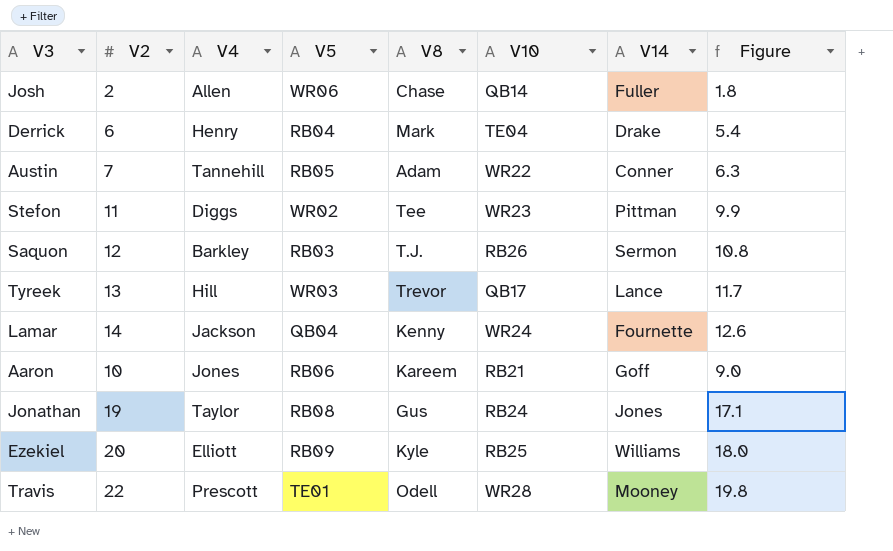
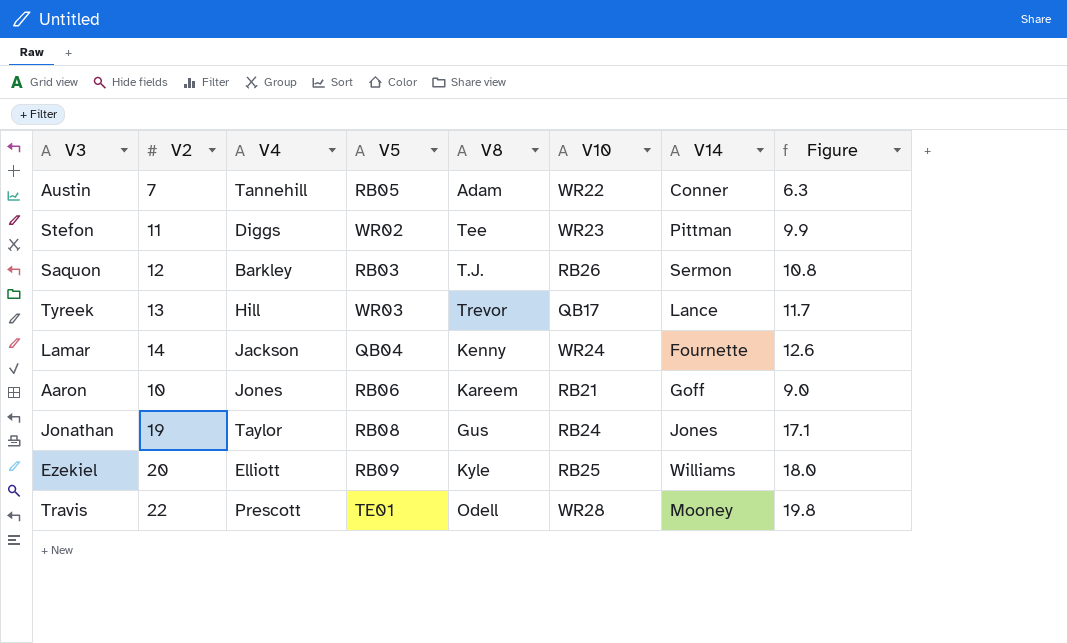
row Josh: 2 | Allen | WR06 | Chase | QB14 | Fuller | 1.8 -> none
row Derrick: 6 | Henry | RB04 | Mark | TE04 | Drake | 5.4 -> none

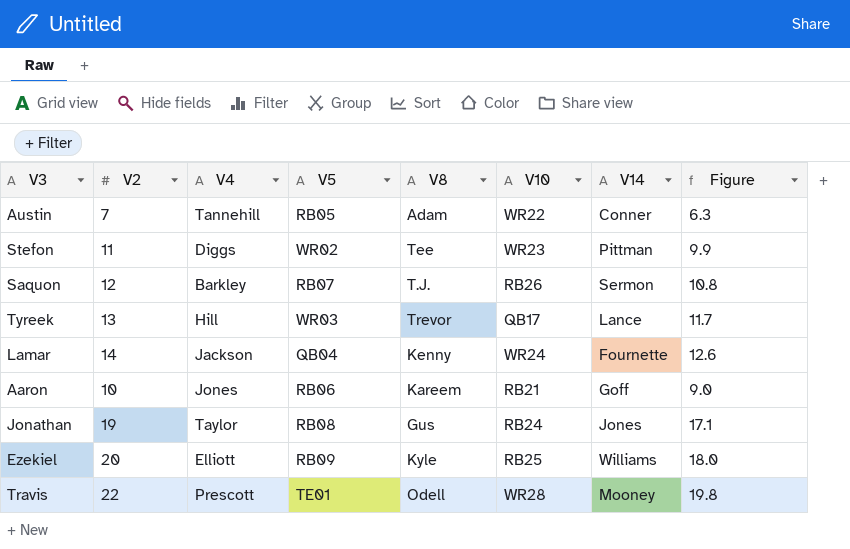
Saquon | V5: RB03 -> RB07

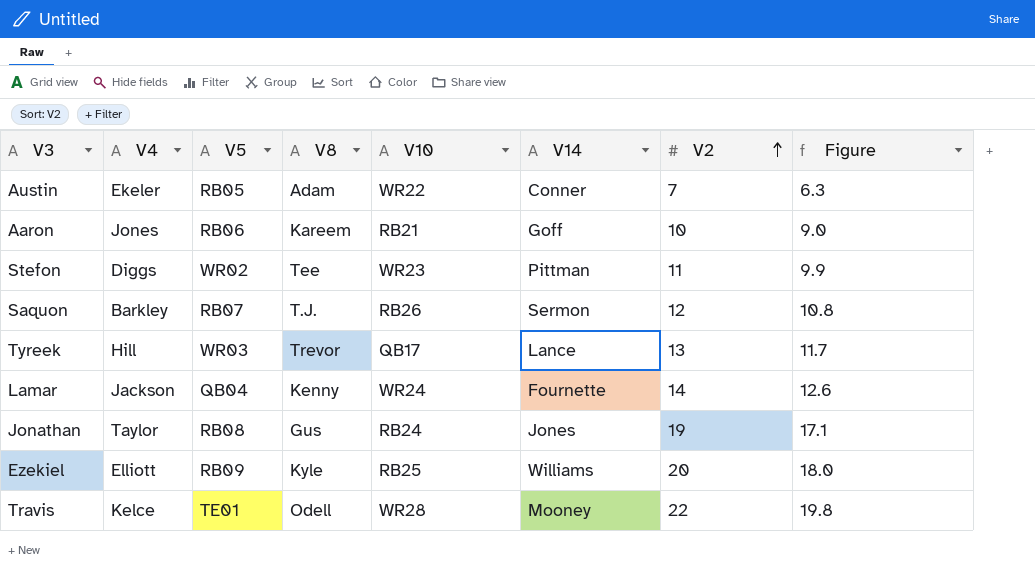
row order: none -> V2 ascending
column V2 | position: 2 -> 7
Austin | V4: Tannehill -> Ekeler
Travis | V4: Prescott -> Kelce

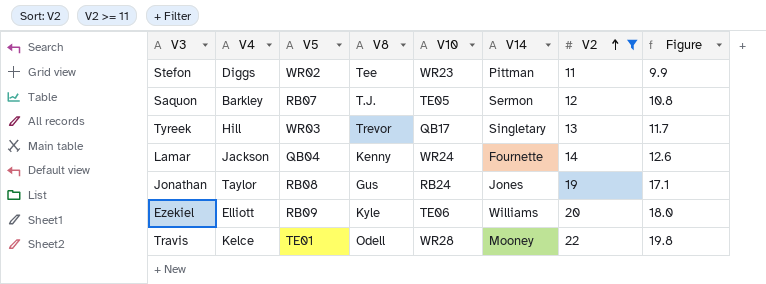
filter: none -> V2 >= 11
Saquon | V10: RB26 -> TE05
Tyreek | V14: Lance -> Singletary
Ezekiel | V10: RB25 -> TE06

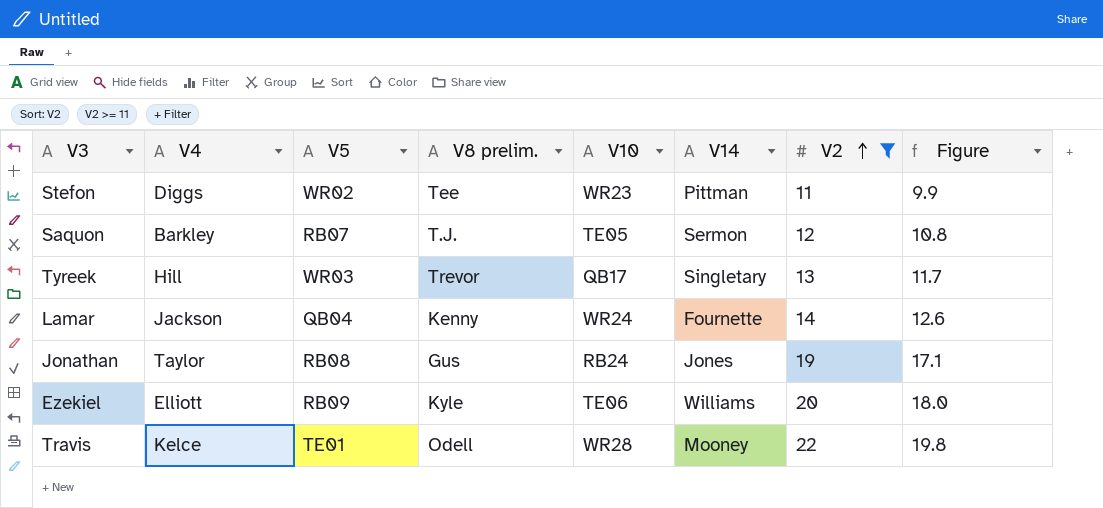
column name: V8 -> V8 prelim.

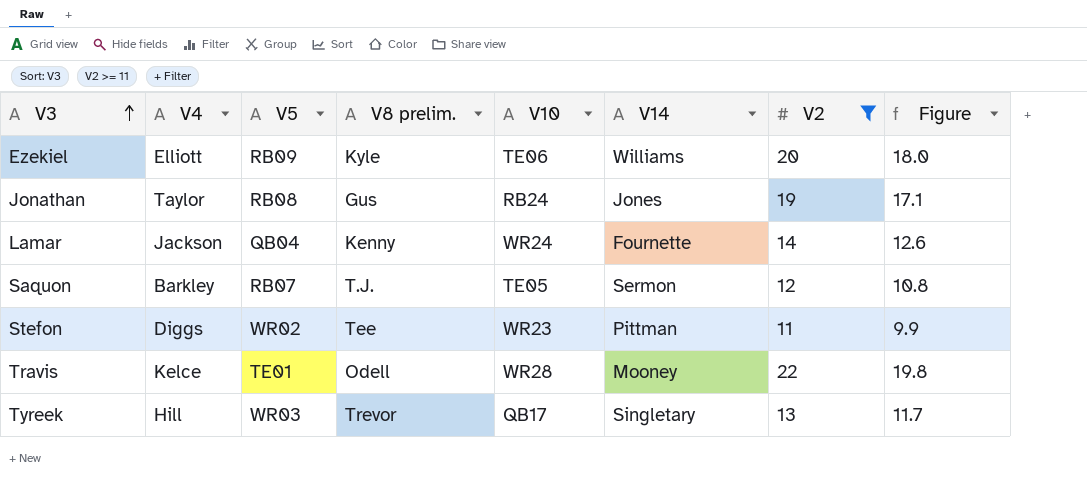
row order: V2 ascending -> V3 ascending

